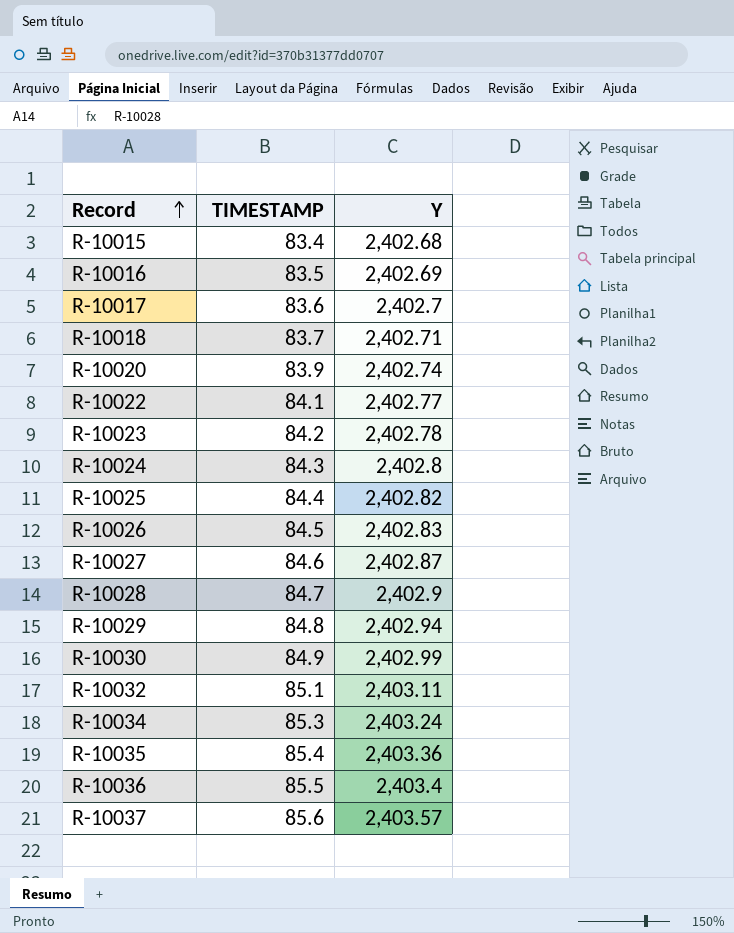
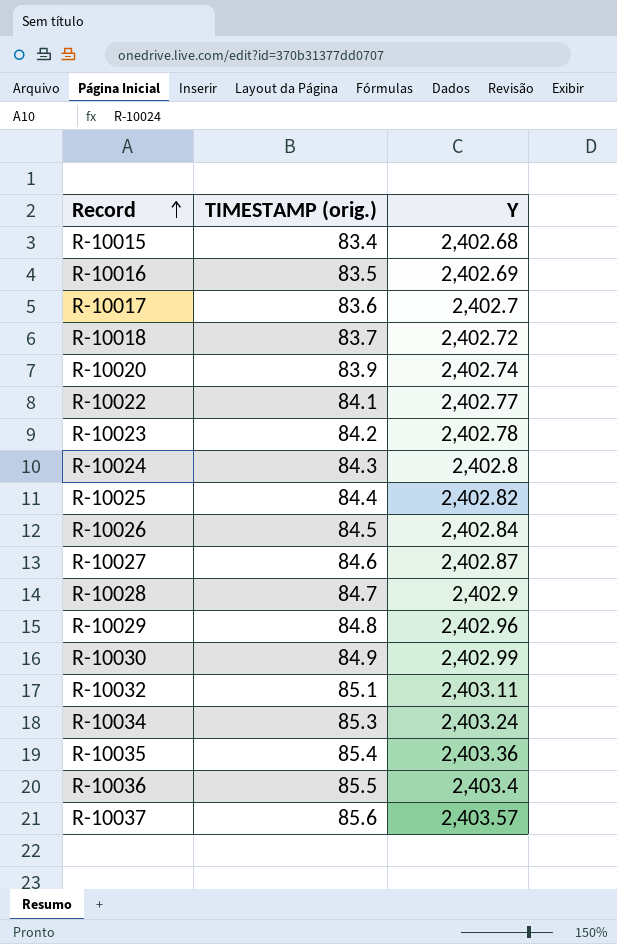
column name: TIMESTAMP -> TIMESTAMP (orig.)
R-10018 | Y: 2,402.71 -> 2,402.72
R-10026 | Y: 2,402.83 -> 2,402.84
R-10029 | Y: 2,402.94 -> 2,402.96

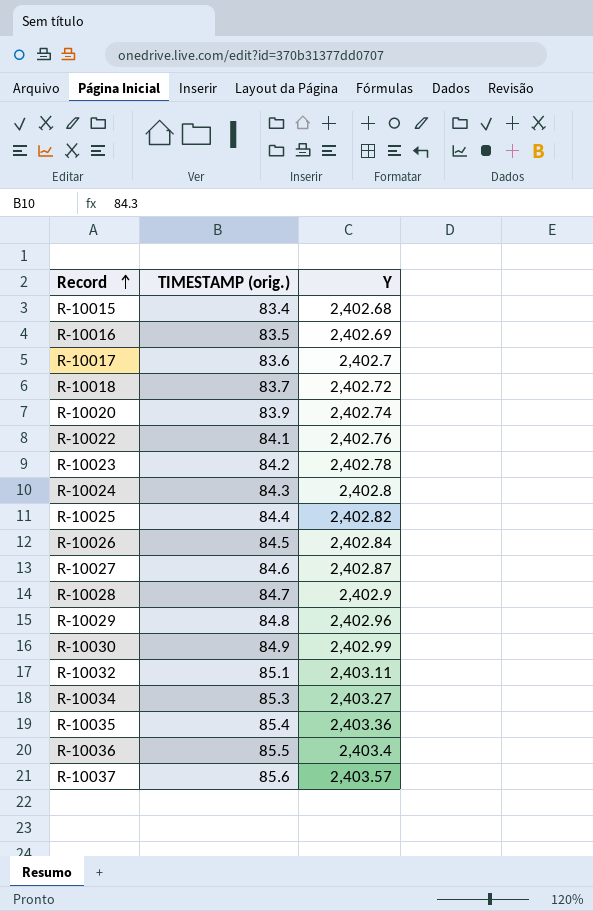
R-10022 | Y: 2,402.77 -> 2,402.76
R-10034 | Y: 2,403.24 -> 2,403.27

